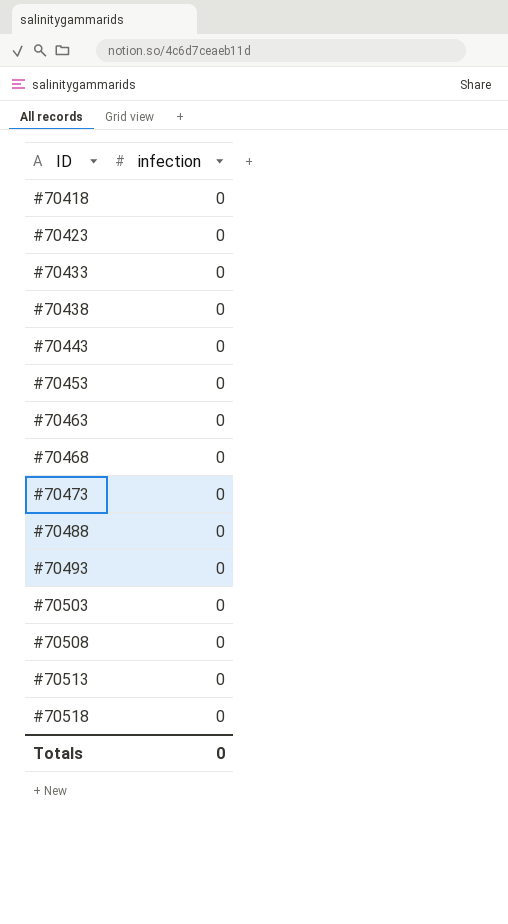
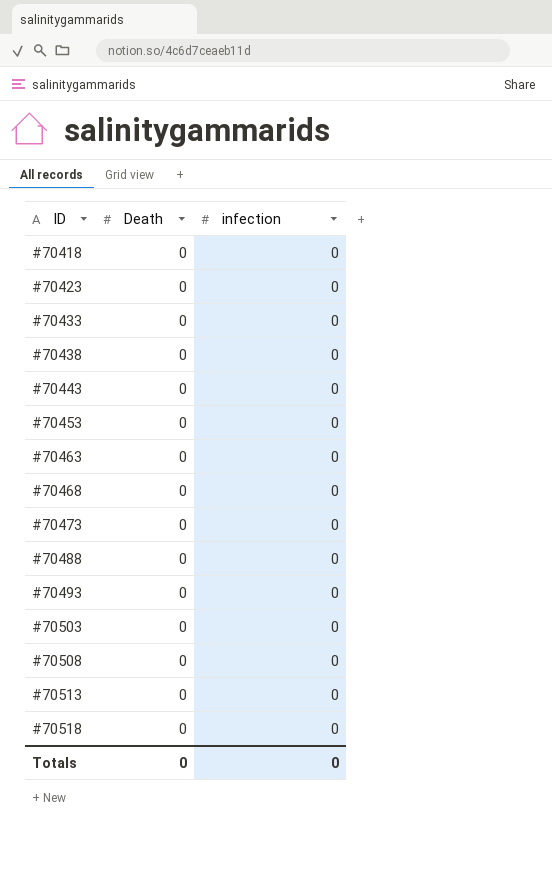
column Death | position: none -> 2

